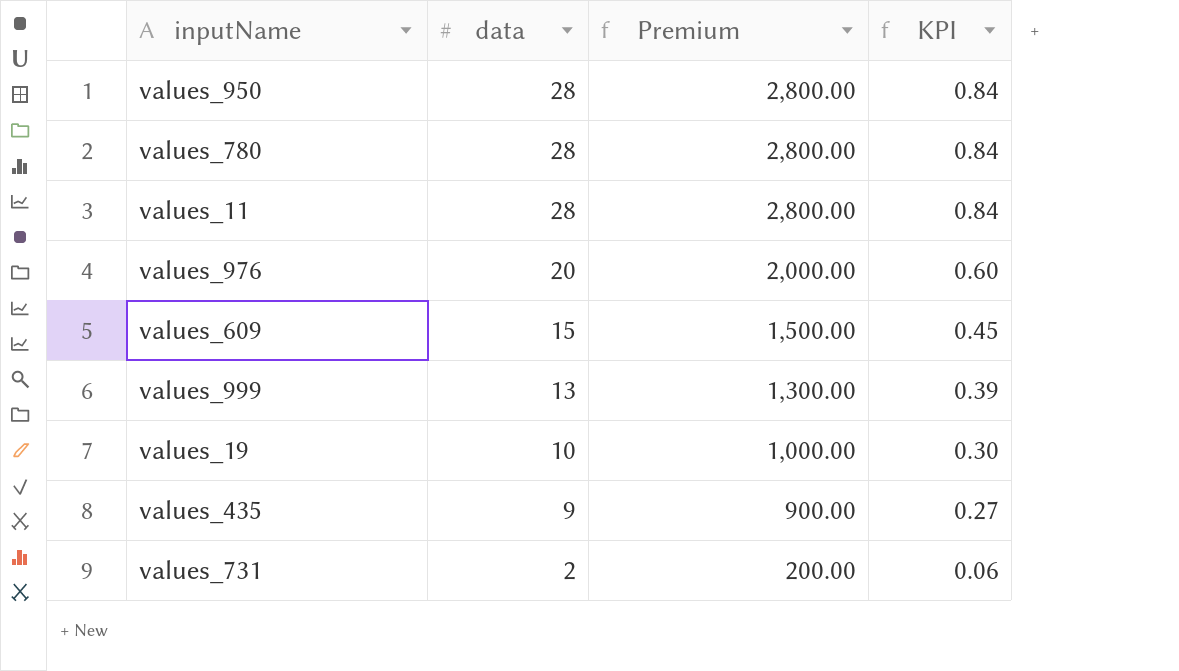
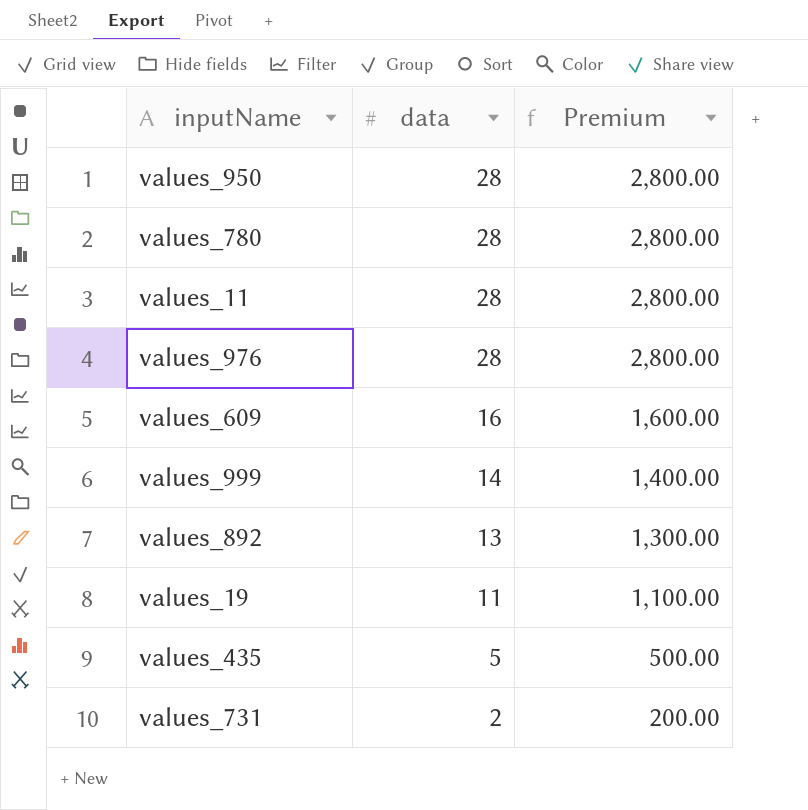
column KPI | formula: [data] * 0.03 -> none
values_976 | data: 20 -> 28
values_976 | Premium: 2,000.00 -> 2,800.00
values_609 | data: 15 -> 16
values_609 | Premium: 1,500.00 -> 1,600.00
values_999 | data: 13 -> 14
values_999 | Premium: 1,300.00 -> 1,400.00
row values_892: none -> 13 | 1,300.00
values_19 | data: 10 -> 11
values_19 | Premium: 1,000.00 -> 1,100.00
values_435 | data: 9 -> 5
values_435 | Premium: 900.00 -> 500.00

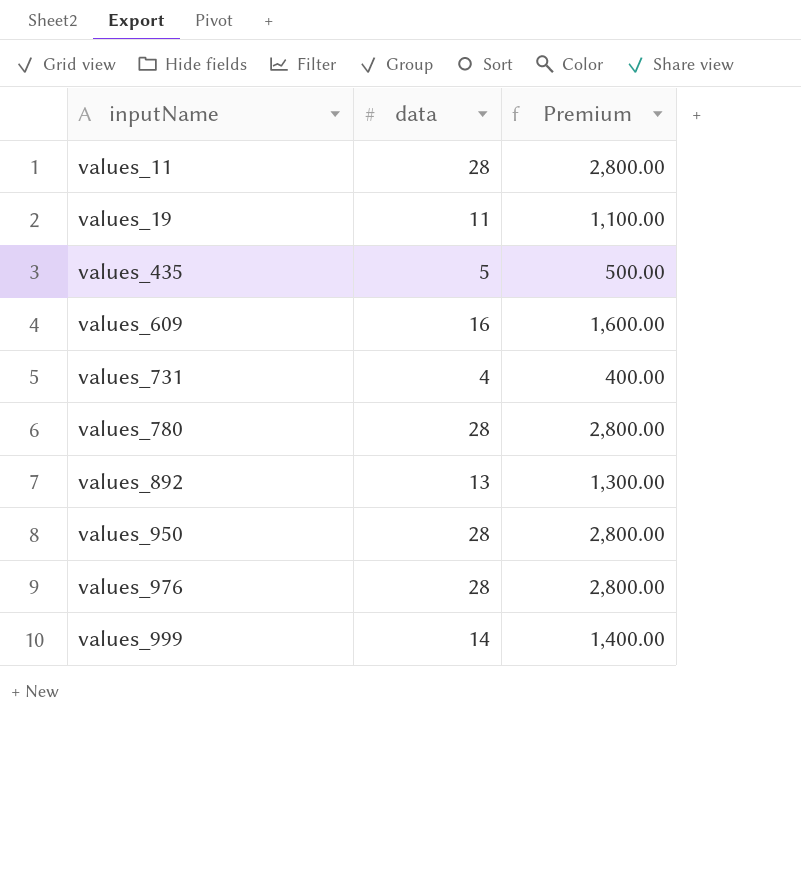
row order: data descending -> inputName ascending
values_731 | data: 2 -> 4
values_731 | Premium: 200.00 -> 400.00

